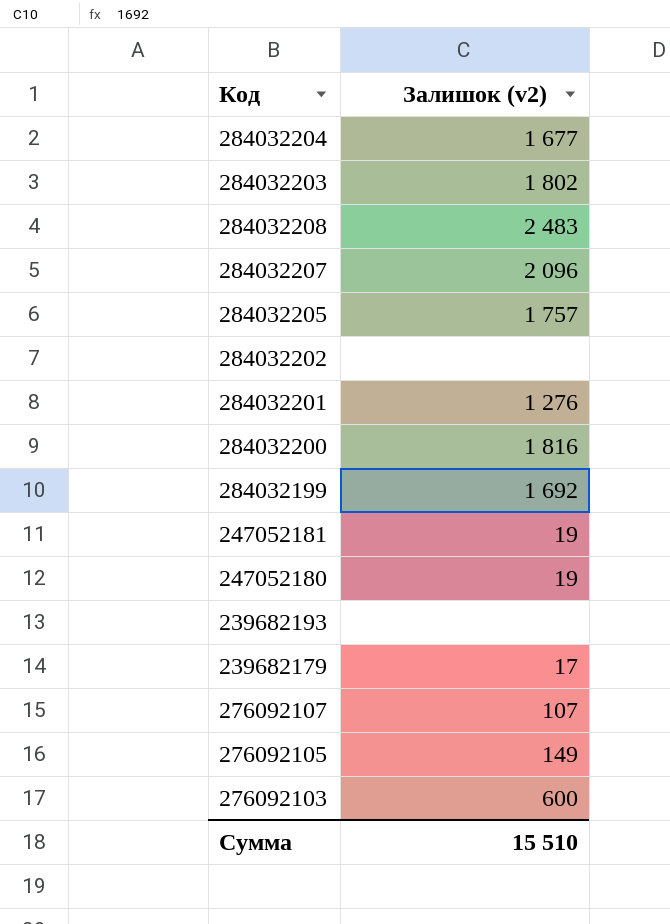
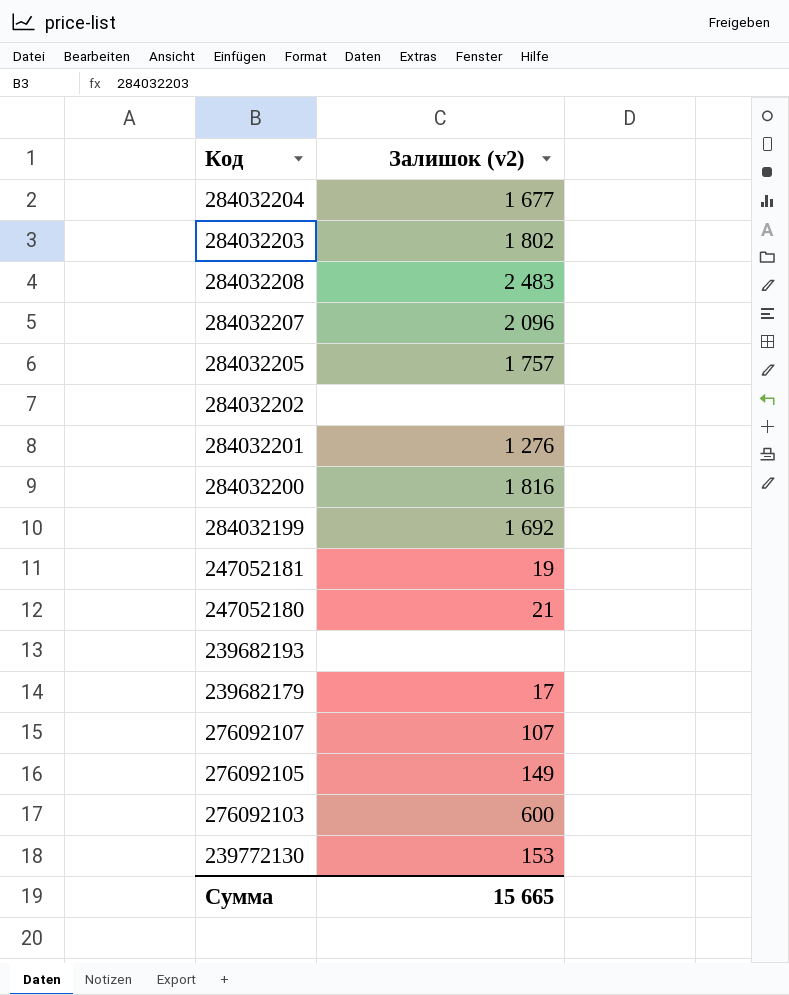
247052180 | Залишок (v2): 19 -> 21
row 239772130: none -> 153
Сумма | Залишок (v2): 15 510 -> 15 665

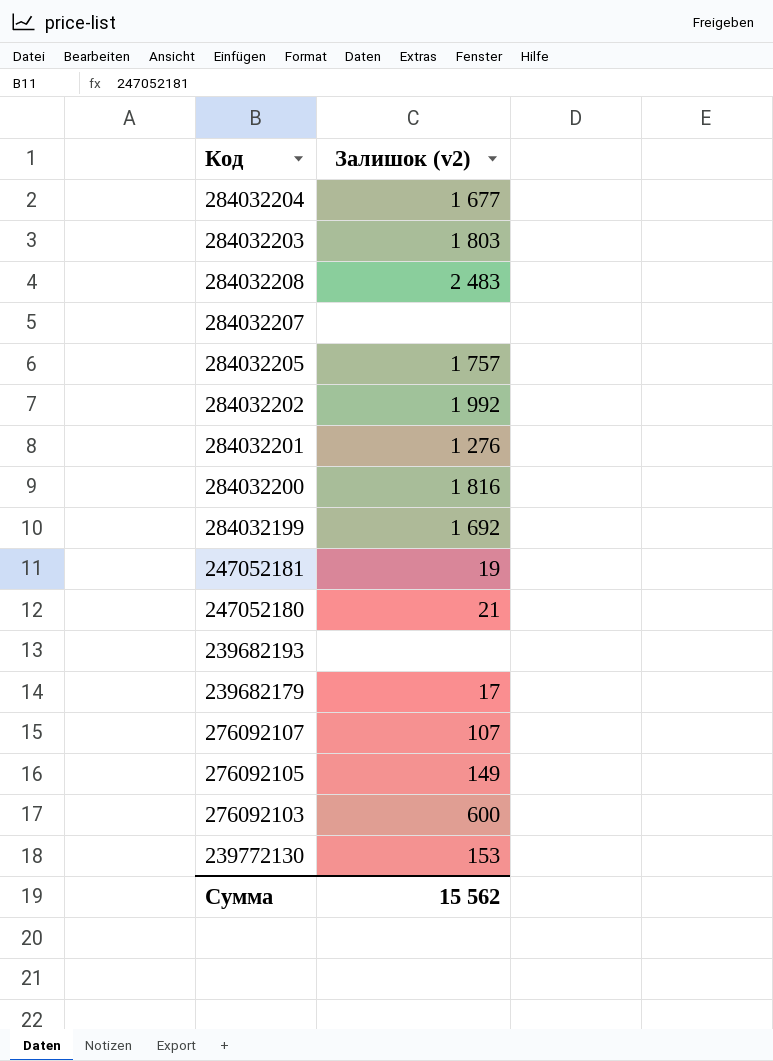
284032203 | Залишок (v2): 1 802 -> 1 803
284032207 | Залишок (v2): 2 096 -> none
284032202 | Залишок (v2): none -> 1 992
Сумма | Залишок (v2): 15 665 -> 15 562

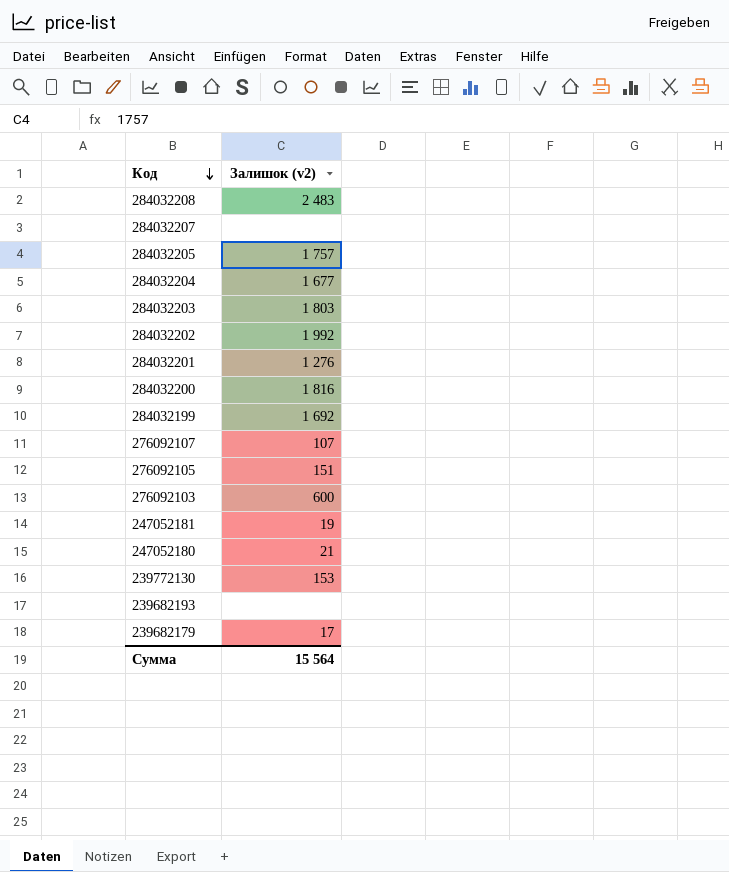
row order: none -> Код descending
276092105 | Залишок (v2): 149 -> 151
Сумма | Залишок (v2): 15 562 -> 15 564

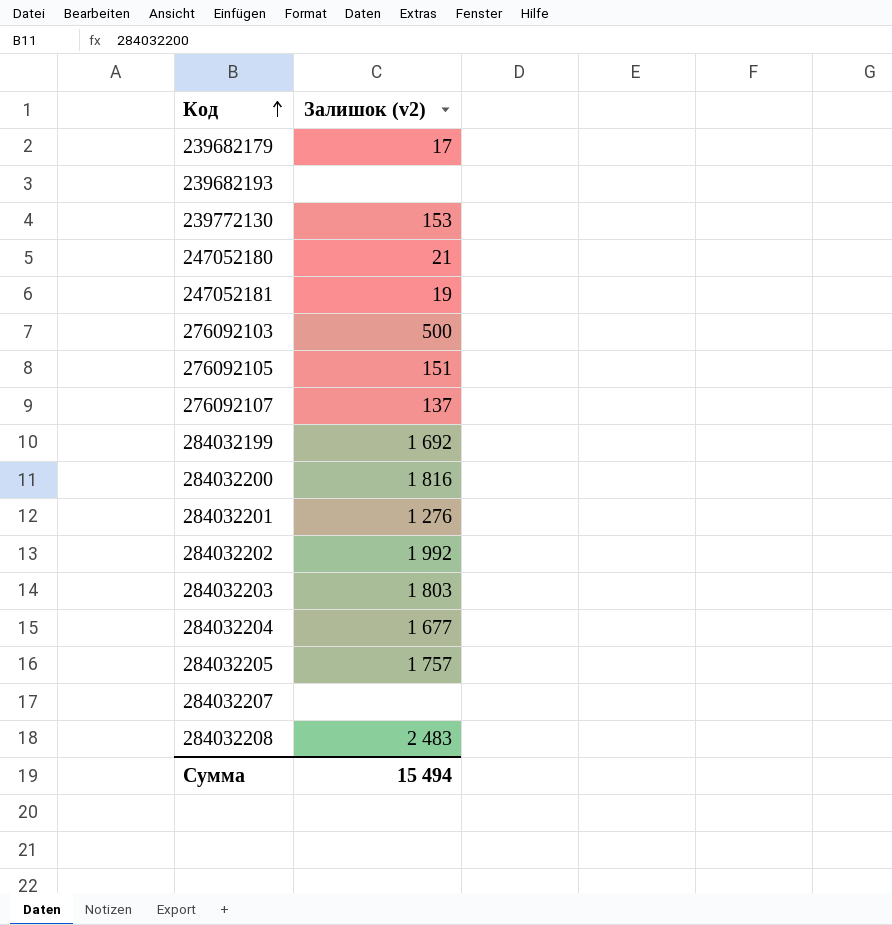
row order: Код descending -> Код ascending
276092103 | Залишок (v2): 600 -> 500
276092107 | Залишок (v2): 107 -> 137
Сумма | Залишок (v2): 15 564 -> 15 494

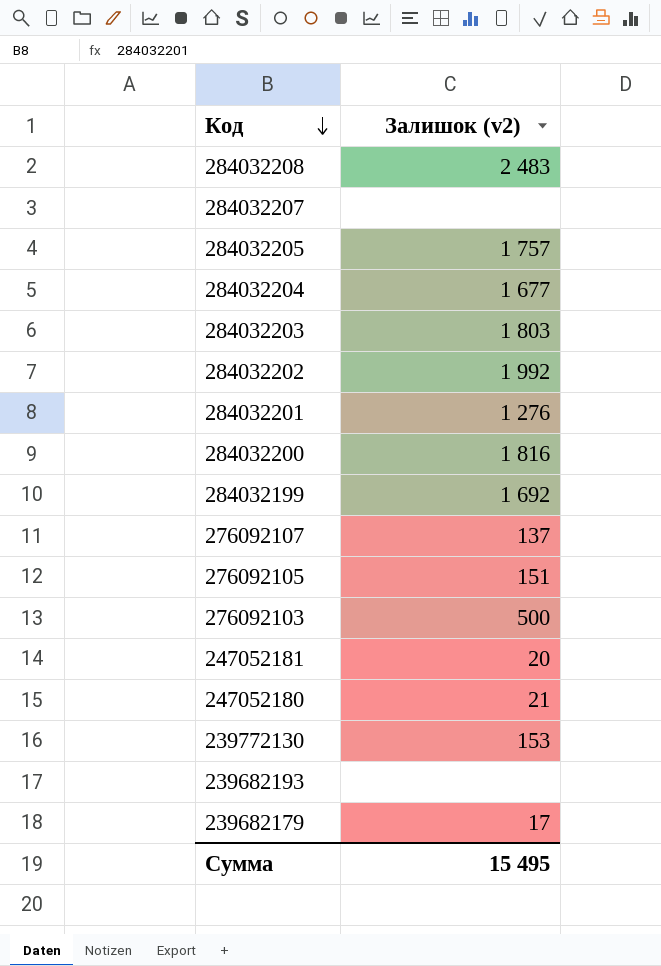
row order: Код ascending -> Код descending
247052181 | Залишок (v2): 19 -> 20
Сумма | Залишок (v2): 15 494 -> 15 495

